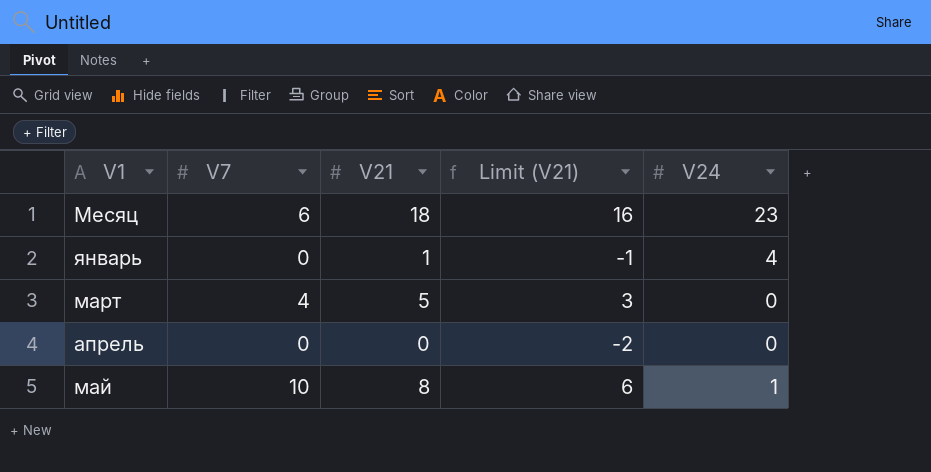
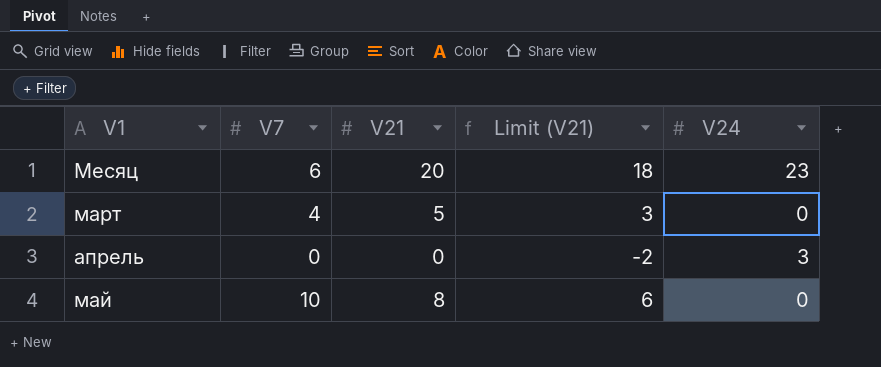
row январь: 0 | 1 | -1 | 4 -> none
Месяц | V21: 18 -> 20
Месяц | Limit (V21): 16 -> 18
апрель | V24: 0 -> 3
май | V24: 1 -> 0

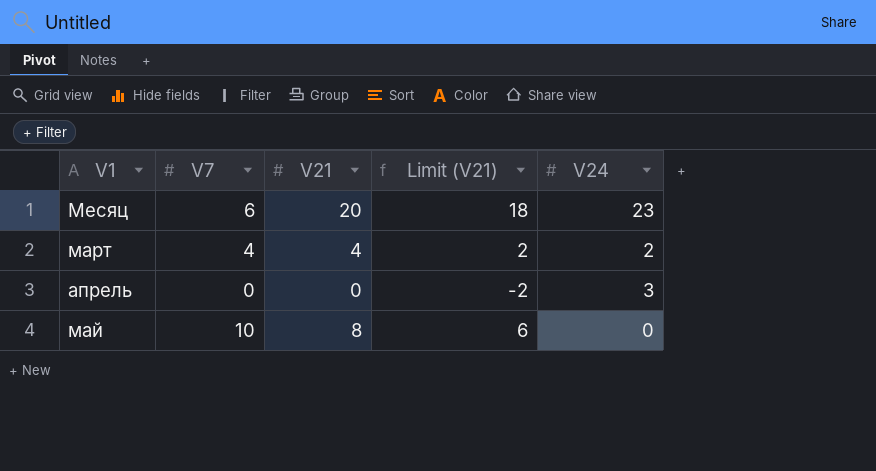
март | V21: 5 -> 4
март | Limit (V21): 3 -> 2
март | V24: 0 -> 2

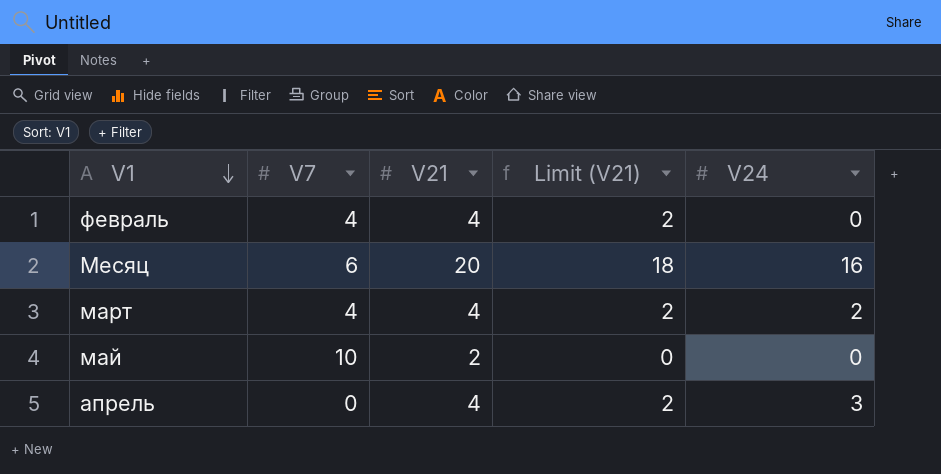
row order: none -> V1 descending
row февраль: none -> 4 | 4 | 2 | 0
Месяц | V24: 23 -> 16
май | V21: 8 -> 2
май | Limit (V21): 6 -> 0
апрель | V21: 0 -> 4
апрель | Limit (V21): -2 -> 2

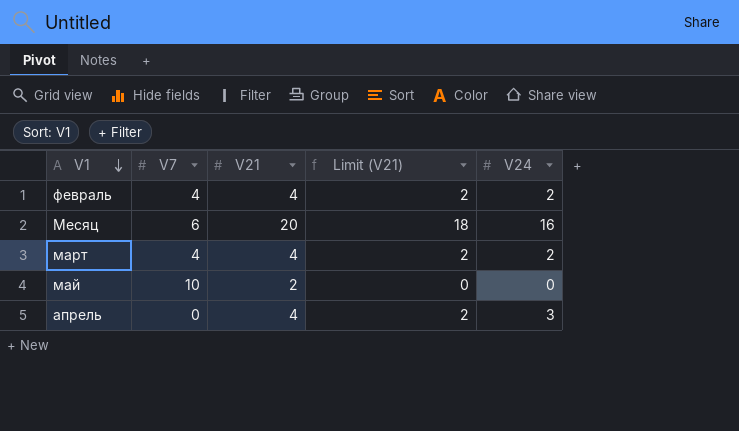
февраль | V24: 0 -> 2

